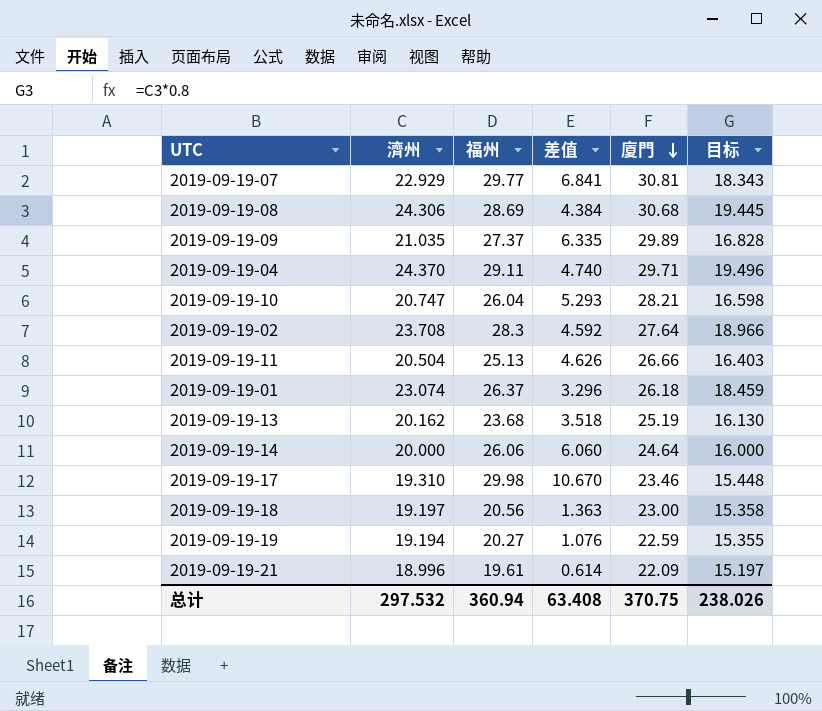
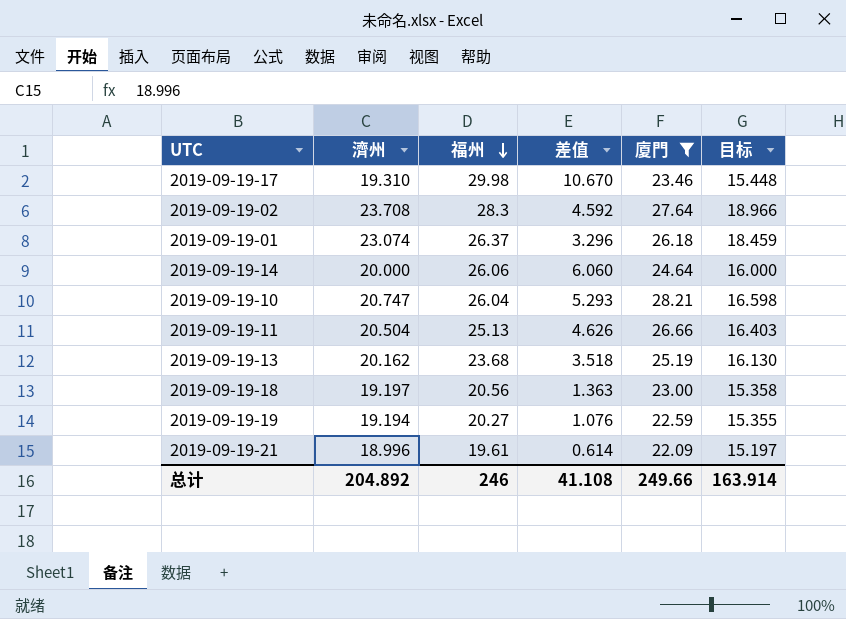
filter: none -> 廈門 <= 28.21
row order: 廈門 descending -> 福州 descending
总计 | 濟州: 297.532 -> 204.892
总计 | 福州: 360.94 -> 246
总计 | 差值: 63.408 -> 41.108
总计 | 廈門: 370.75 -> 249.66
总计 | 目标: 238.026 -> 163.914

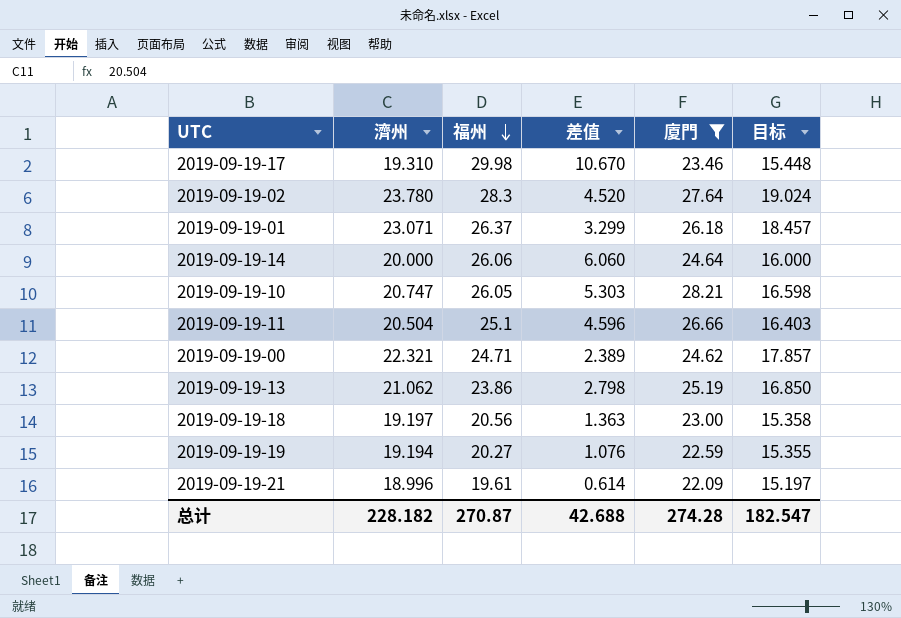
2019-09-19-02 | 濟州: 23.708 -> 23.780
2019-09-19-02 | 差值: 4.592 -> 4.520
2019-09-19-02 | 目标: 18.966 -> 19.024
2019-09-19-01 | 濟州: 23.074 -> 23.071
2019-09-19-01 | 差值: 3.296 -> 3.299
2019-09-19-01 | 目标: 18.459 -> 18.457
2019-09-19-10 | 福州: 26.04 -> 26.05
2019-09-19-10 | 差值: 5.293 -> 5.303
2019-09-19-11 | 福州: 25.13 -> 25.1
2019-09-19-11 | 差值: 4.626 -> 4.596
row 2019-09-19-00: none -> 22.321 | 24.71 | 2.389 | 24.62 | 17.857
2019-09-19-13 | 濟州: 20.162 -> 21.062
2019-09-19-13 | 福州: 23.68 -> 23.86
2019-09-19-13 | 差值: 3.518 -> 2.798
2019-09-19-13 | 目标: 16.130 -> 16.850
总计 | 濟州: 204.892 -> 228.182
总计 | 福州: 246 -> 270.87
总计 | 差值: 41.108 -> 42.688
总计 | 廈門: 249.66 -> 274.28
总计 | 目标: 163.914 -> 182.547

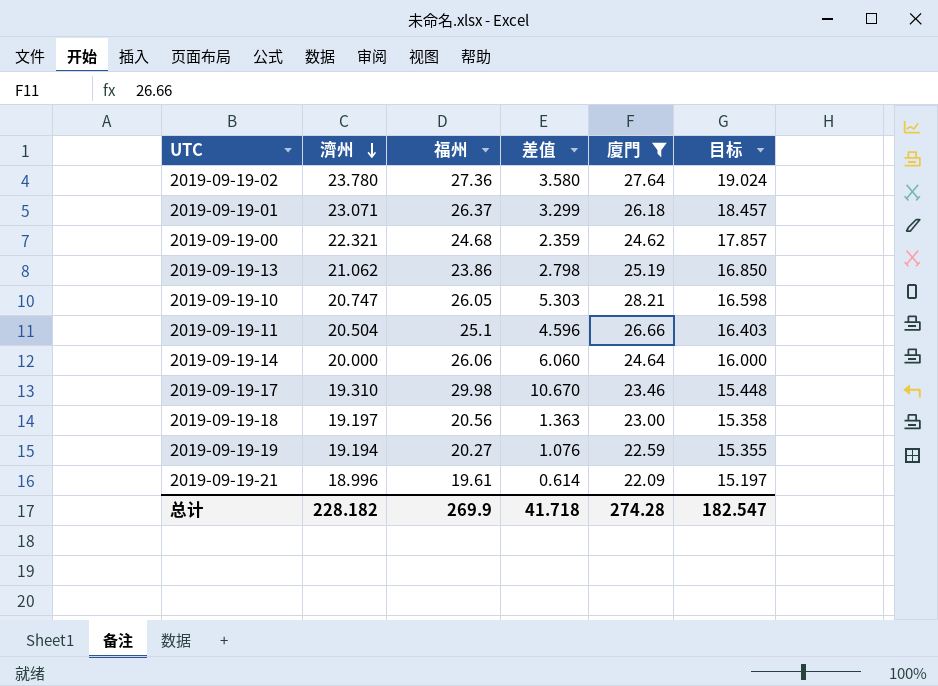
row order: 福州 descending -> 濟州 descending
2019-09-19-02 | 福州: 28.3 -> 27.36
2019-09-19-02 | 差值: 4.520 -> 3.580
2019-09-19-00 | 福州: 24.71 -> 24.68
2019-09-19-00 | 差值: 2.389 -> 2.359
总计 | 福州: 270.87 -> 269.9
总计 | 差值: 42.688 -> 41.718

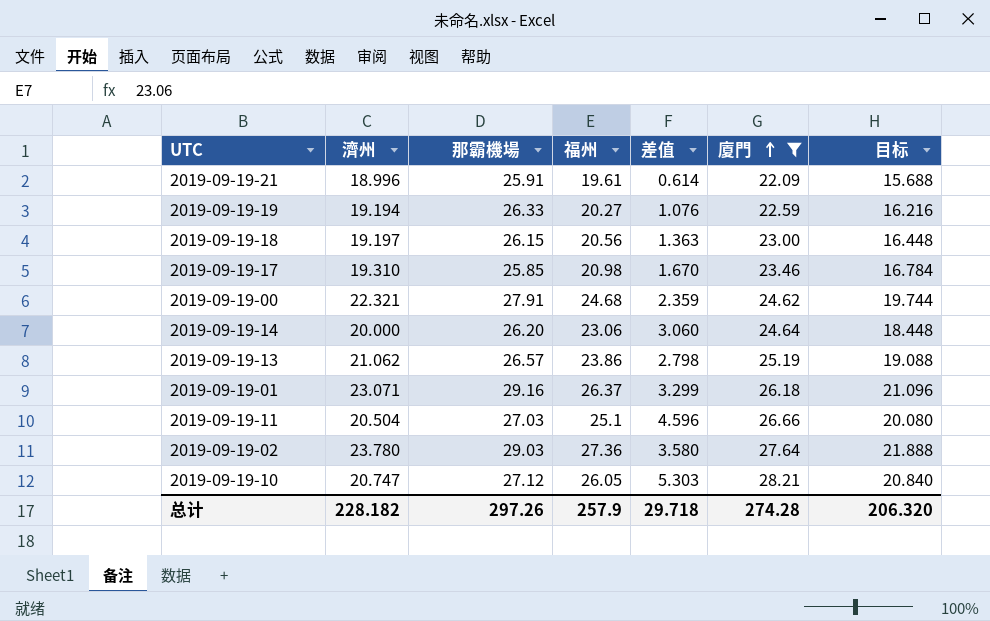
row order: 濟州 descending -> 廈門 ascending
column 那霸機場 | position: none -> 3
column 目标 | formula: [濟州] * 0.8 -> [福州] * 0.8
2019-09-19-17 | 福州: 29.98 -> 20.98
2019-09-19-17 | 差值: 10.670 -> 1.670
2019-09-19-14 | 福州: 26.06 -> 23.06
2019-09-19-14 | 差值: 6.060 -> 3.060
总计 | 福州: 269.9 -> 257.9
总计 | 差值: 41.718 -> 29.718
总计 | 目标: 182.547 -> 206.320

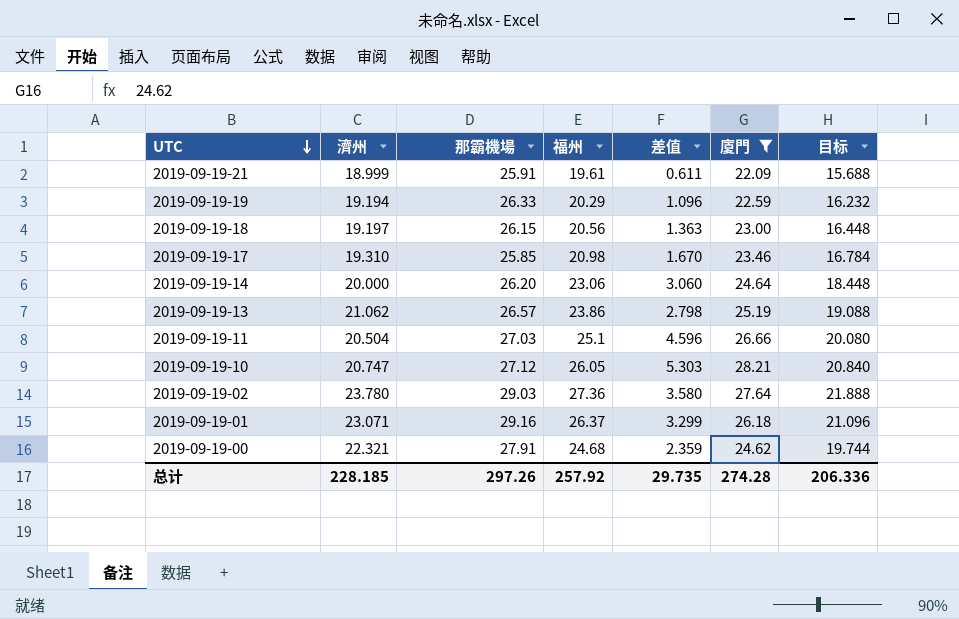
row order: 廈門 ascending -> UTC descending
2019-09-19-21 | 濟州: 18.996 -> 18.999
2019-09-19-21 | 差值: 0.614 -> 0.611
2019-09-19-19 | 福州: 20.27 -> 20.29
2019-09-19-19 | 差值: 1.076 -> 1.096
2019-09-19-19 | 目标: 16.216 -> 16.232
总计 | 濟州: 228.182 -> 228.185
总计 | 福州: 257.9 -> 257.92
总计 | 差值: 29.718 -> 29.735
总计 | 目标: 206.320 -> 206.336

